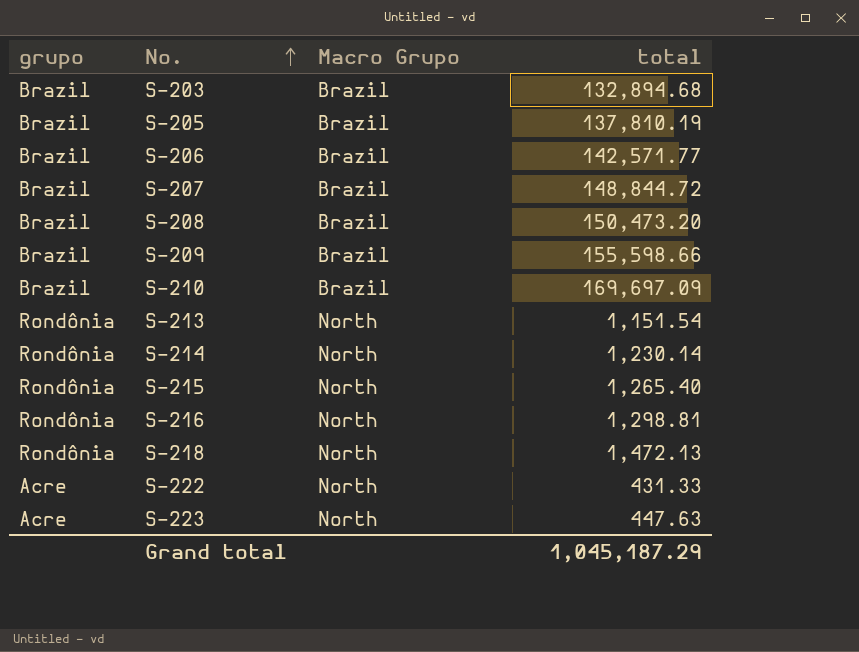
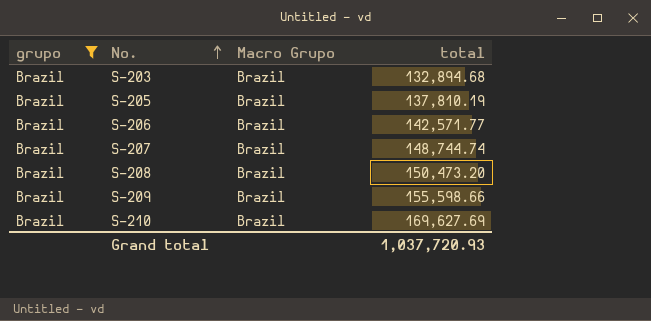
filter: none -> grupo = Brazil
S-207 | total: 148,844.72 -> 148,744.74
S-210 | total: 169,697.09 -> 169,627.69
Grand total | total: 1,045,187.29 -> 1,037,720.93

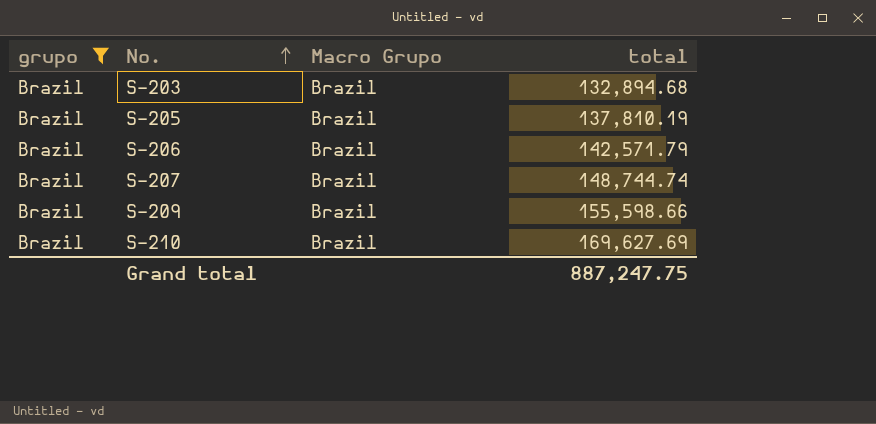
row S-208: Brazil | Brazil | 150,473.20 -> none
S-206 | total: 142,571.77 -> 142,571.79
Grand total | total: 1,037,720.93 -> 887,247.75

